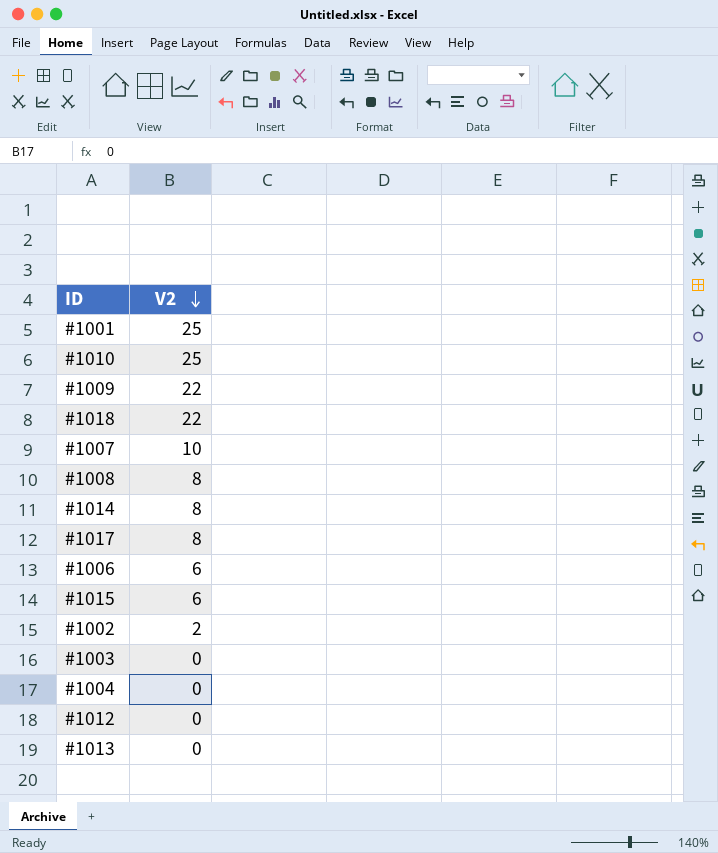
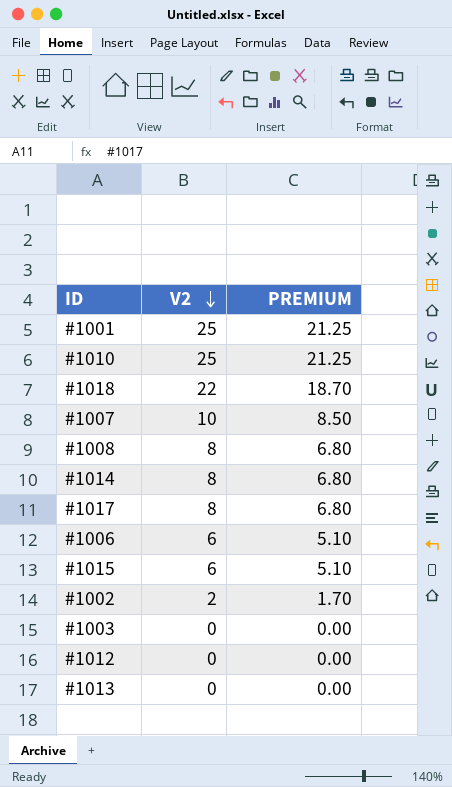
column PREMIUM | formula: none -> [V2] * 0.85
row #1009: 22 -> none
row #1004: 0 -> none

